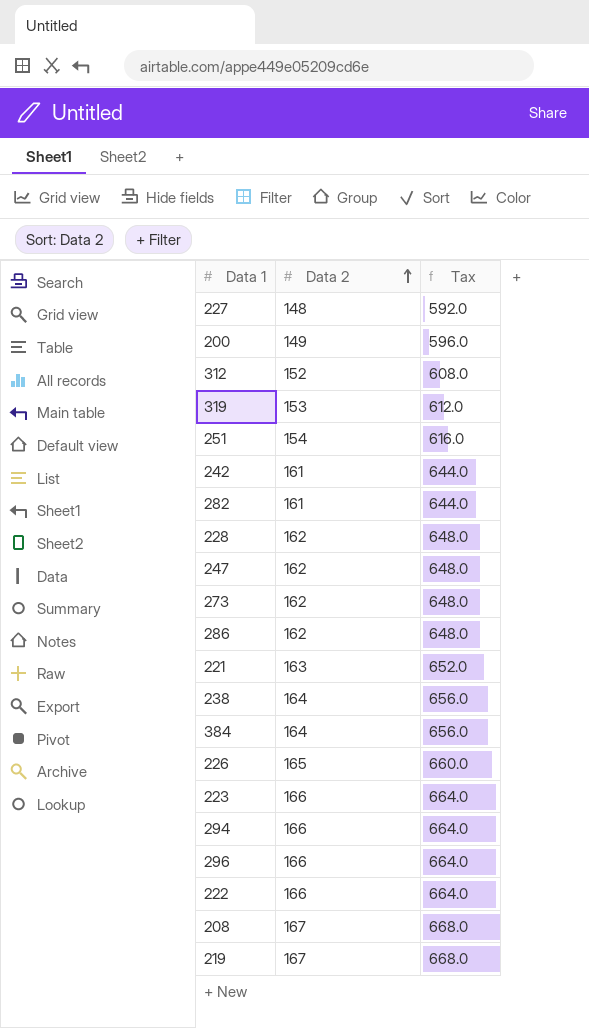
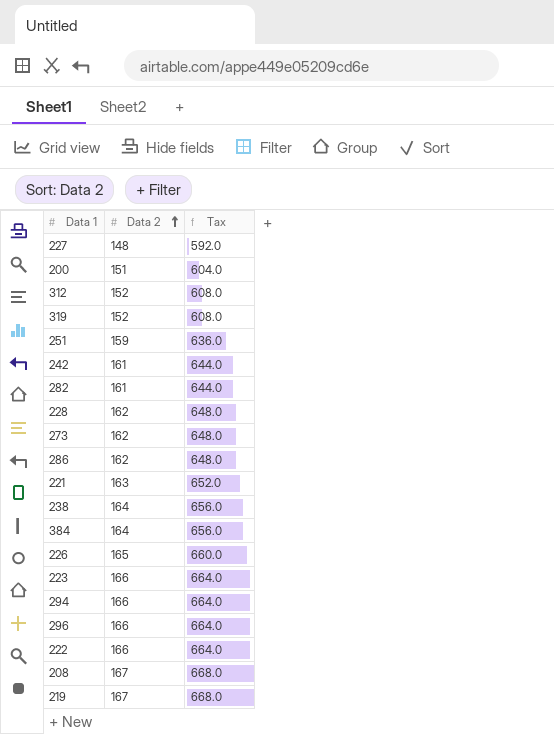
row 247: 162 | 648.0 -> none
200 | Data 2: 149 -> 151
200 | Tax: 596.0 -> 604.0
319 | Data 2: 153 -> 152
319 | Tax: 612.0 -> 608.0
251 | Data 2: 154 -> 159
251 | Tax: 616.0 -> 636.0

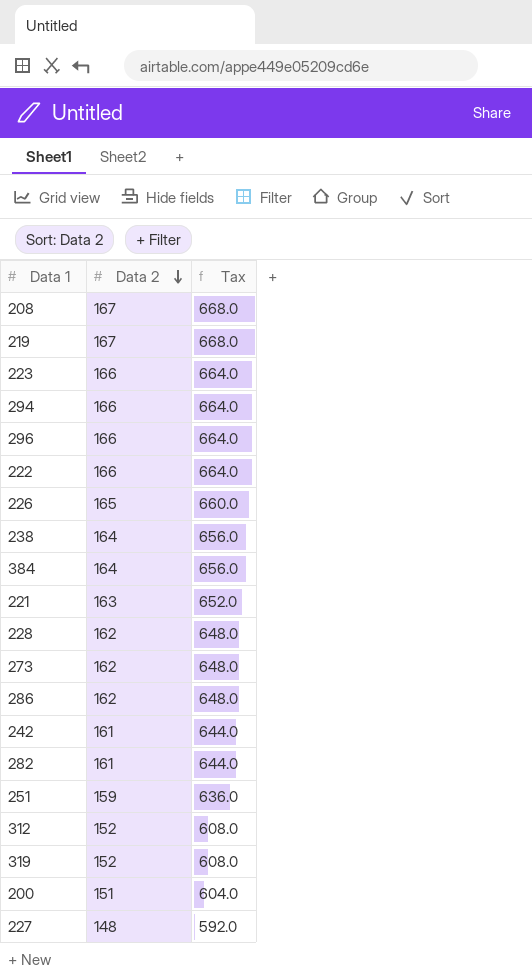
row order: Data 2 ascending -> Data 2 descending

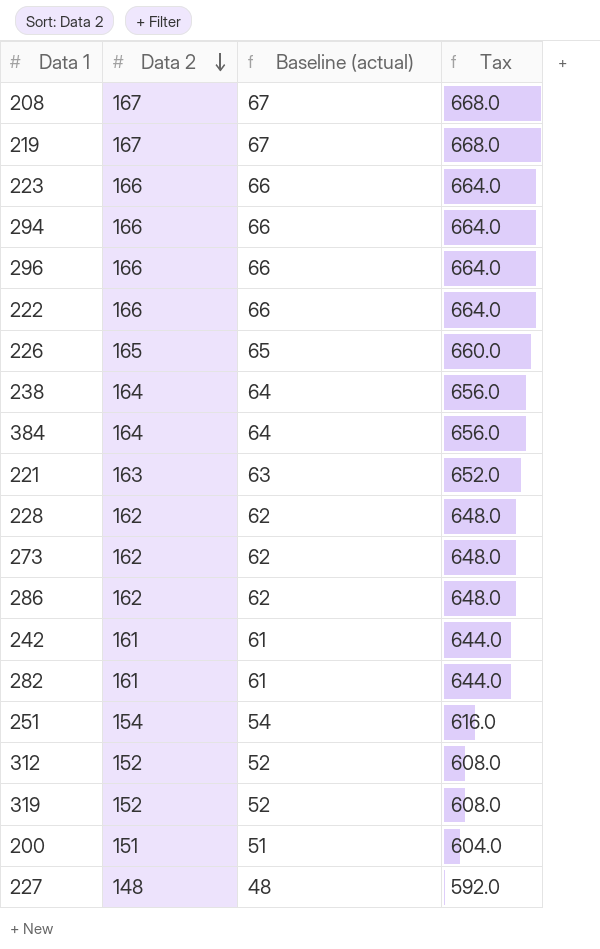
column Baseline (actual) | formula: none -> [Data 2] - 100
251 | Data 2: 159 -> 154
251 | Tax: 636.0 -> 616.0

